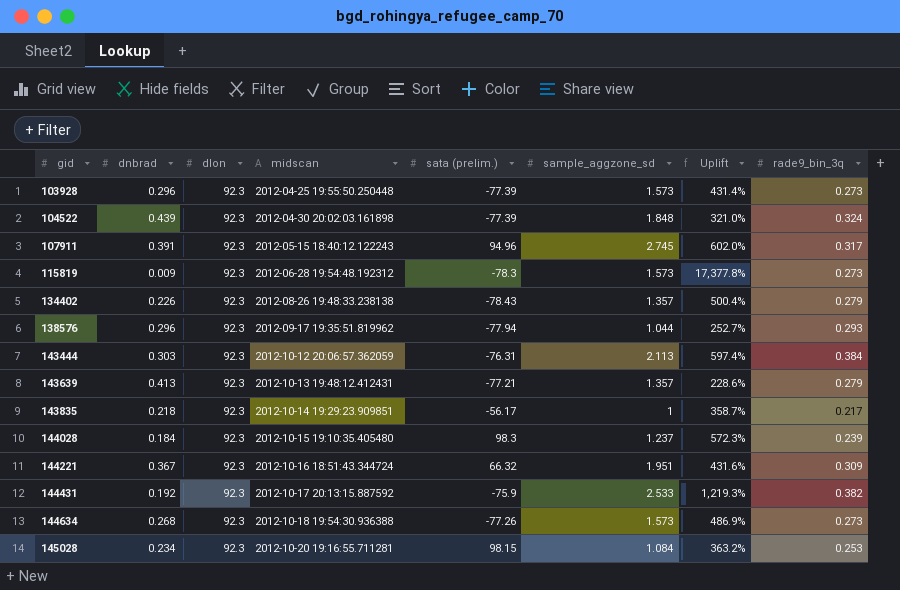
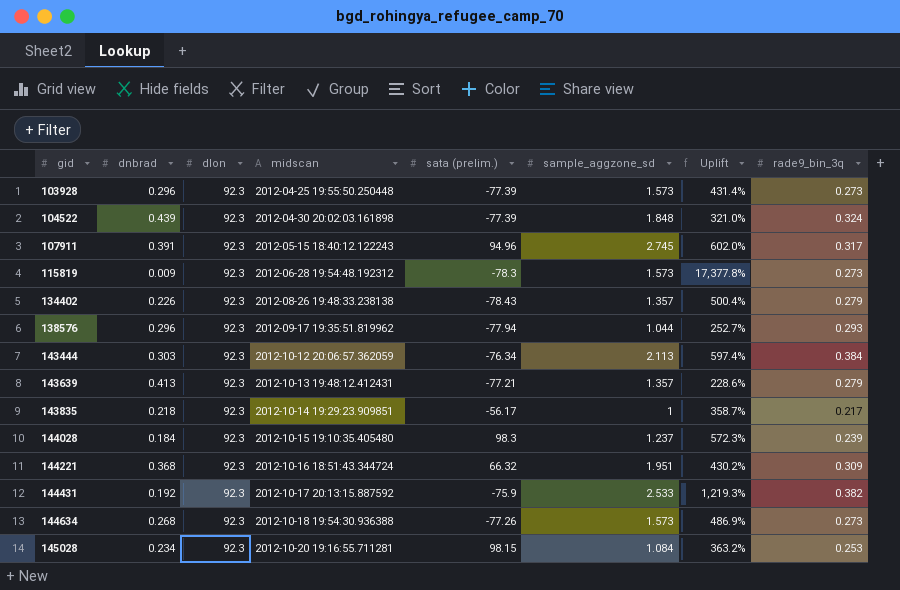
143444 | sata (prelim.): -76.31 -> -76.34
144221 | dnbrad: 0.367 -> 0.368
144221 | Uplift: 431.6% -> 430.2%

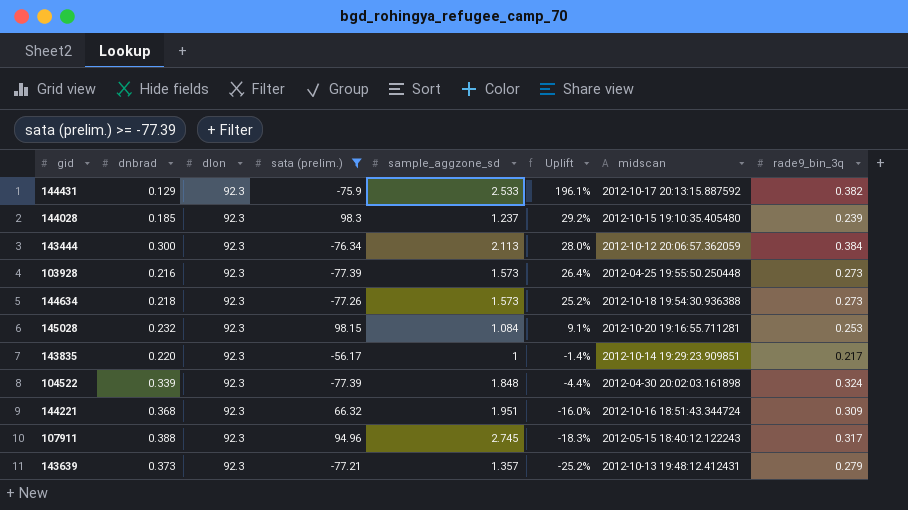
filter: none -> sata (prelim.) >= -77.39
row order: gid ascending -> Uplift descending
column Uplift | formula: ([sample_aggzone_sd] - [dnbrad]) / [dnbrad] -> ([rade9_bin_3q] - [dnbrad]) / [dnbrad]
column midscan | position: 4 -> 7
144431 | dnbrad: 0.192 -> 0.129
144028 | dnbrad: 0.184 -> 0.185
143444 | dnbrad: 0.303 -> 0.300
103928 | dnbrad: 0.296 -> 0.216
144634 | dnbrad: 0.268 -> 0.218
145028 | dnbrad: 0.234 -> 0.232
143835 | dnbrad: 0.218 -> 0.220
104522 | dnbrad: 0.439 -> 0.339
107911 | dnbrad: 0.391 -> 0.388
143639 | dnbrad: 0.413 -> 0.373

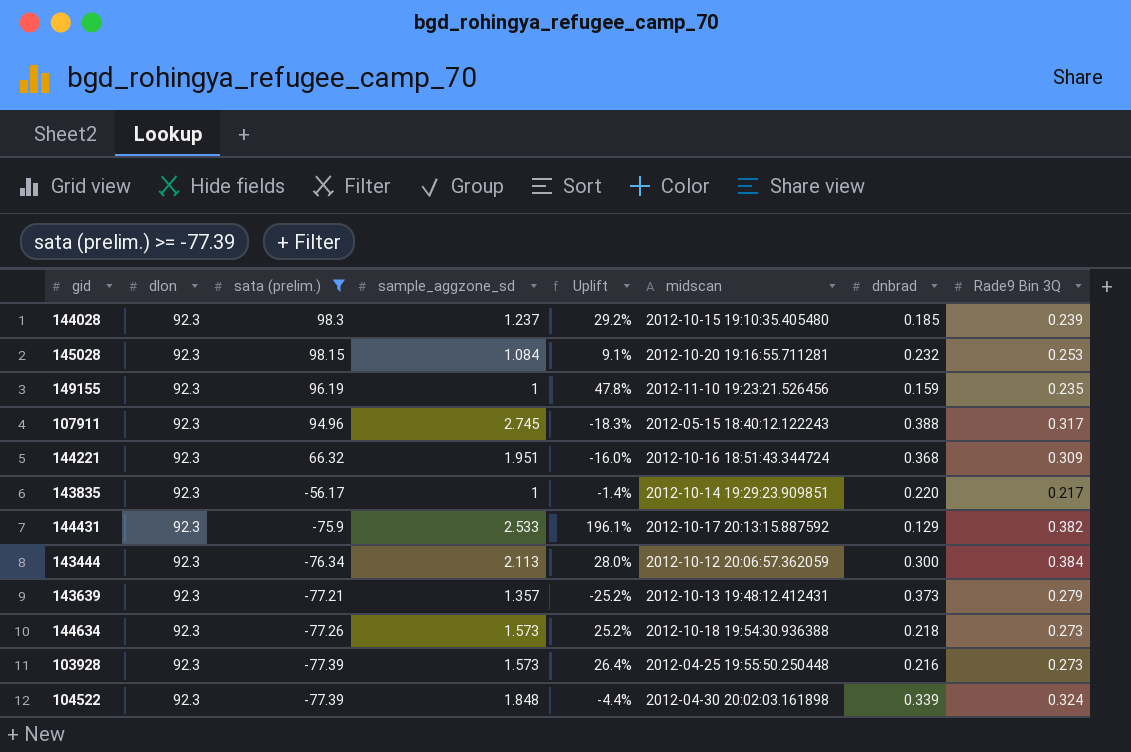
row order: Uplift descending -> sata (prelim.) descending
column dnbrad | position: 2 -> 7
column name: rade9_bin_3q -> Rade9 Bin 3Q
row 149155: none -> 92.3 | 96.19 | 1 | 47.8% | 2012-11-10 19:23:21.526456 | 0.159 | 0.235

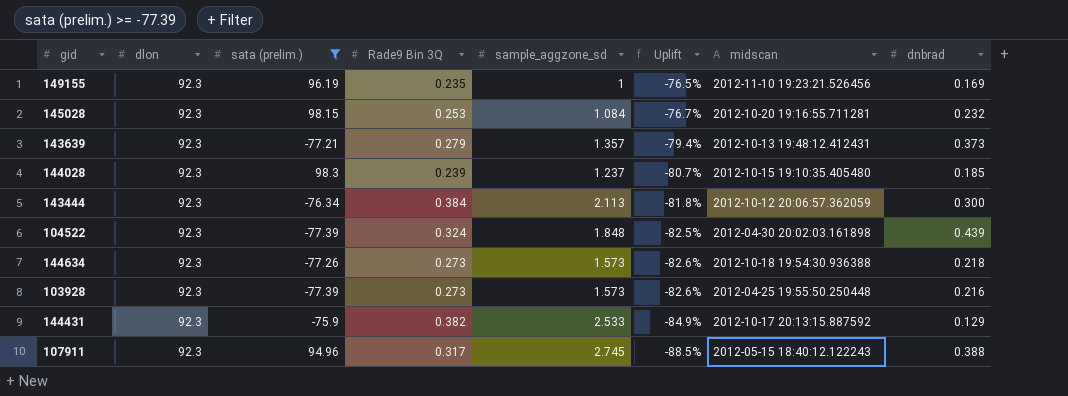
row order: sata (prelim.) descending -> Uplift descending
column Rade9 Bin 3Q | position: 8 -> 4
column Uplift | formula: ([Rade9 Bin 3Q] - [dnbrad]) / [dnbrad] -> ([Rade9 Bin 3Q] - [sample_aggzone_sd]) / [sample_aggzone_sd]
row 144221: 92.3 | 66.32 | 1.951 | -16.0% | 2012-10-16 18:51:43.344724 | 0.368 | 0.309 -> none
row 143835: 92.3 | -56.17 | 1 | -1.4% | 2012-10-14 19:29:23.909851 | 0.220 | 0.217 -> none
149155 | dnbrad: 0.159 -> 0.169
104522 | dnbrad: 0.339 -> 0.439

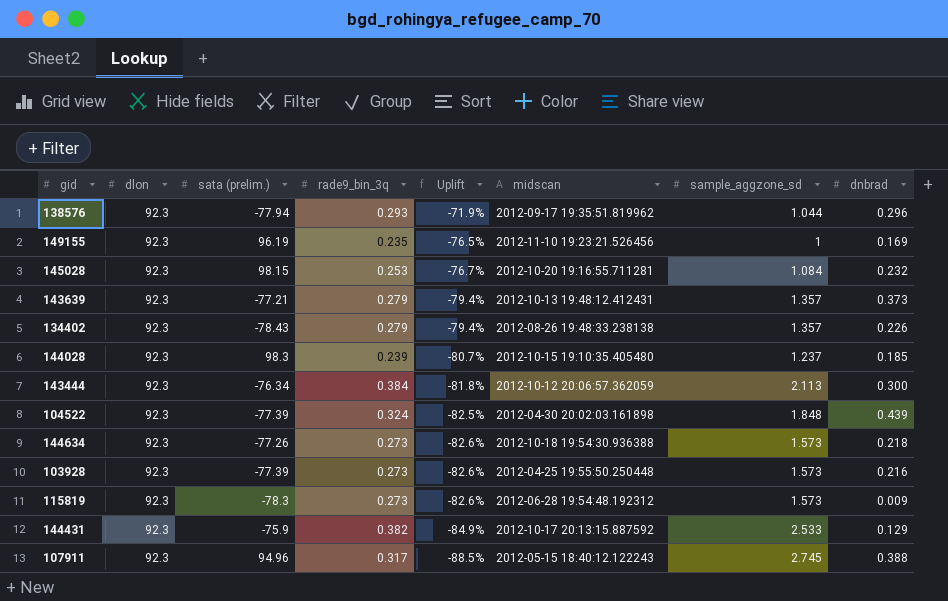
filter: sata (prelim.) >= -77.39 -> none
column name: Rade9 Bin 3Q -> rade9_bin_3q
column sample_aggzone_sd | position: 5 -> 7

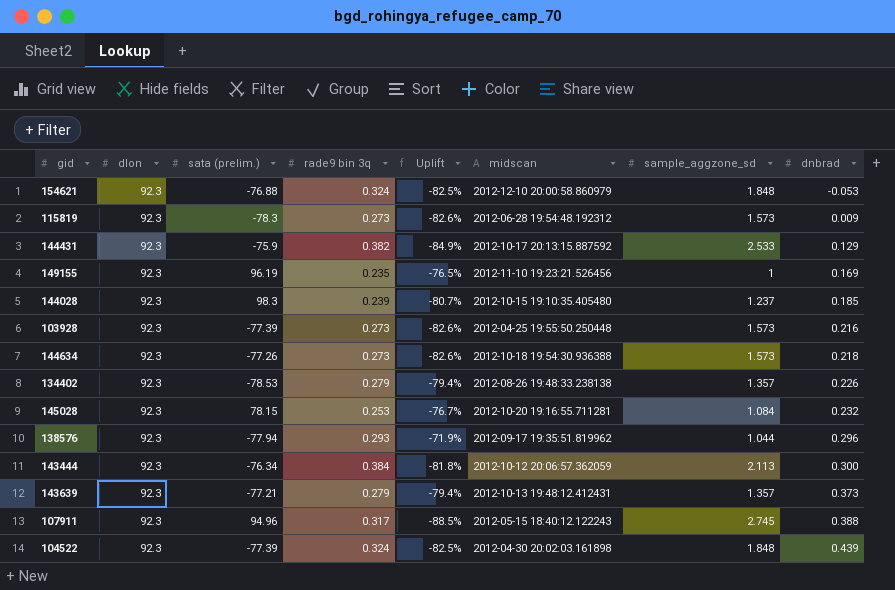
row order: Uplift descending -> dnbrad ascending
column name: rade9_bin_3q -> rade9 bin 3q
row 154621: none -> 92.3 | -76.88 | 0.324 | -82.5% | 2012-12-10 20:00:58.860979 | 1.848 | -0.053
134402 | sata (prelim.): -78.43 -> -78.53
145028 | sata (prelim.): 98.15 -> 78.15

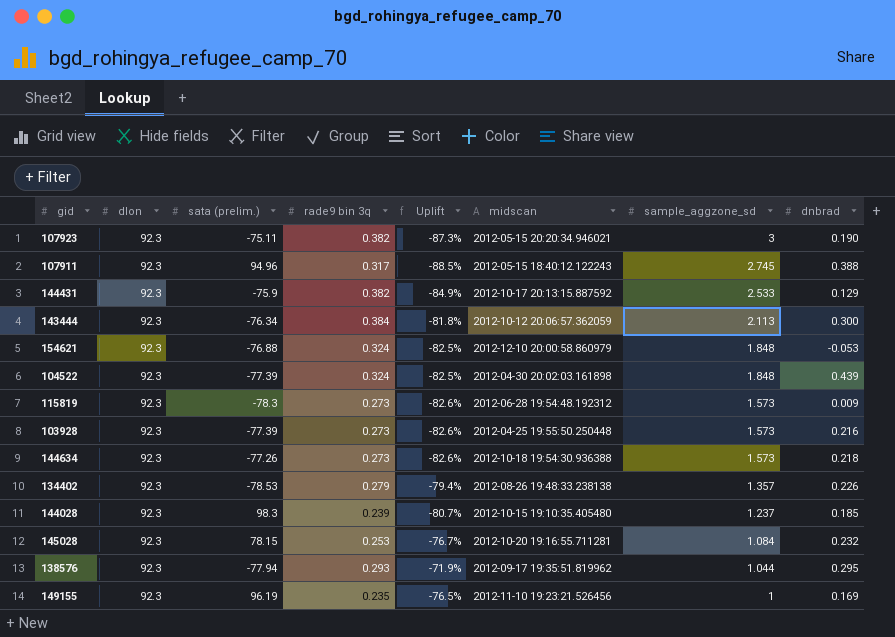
row order: dnbrad ascending -> sample_aggzone_sd descending
row 143639: 92.3 | -77.21 | 0.279 | -79.4% | 2012-10-13 19:48:12.412431 | 1.357 | 0.373 -> none
row 107923: none -> 92.3 | -75.11 | 0.382 | -87.3% | 2012-05-15 20:20:34.946021 | 3 | 0.190
138576 | dnbrad: 0.296 -> 0.295

